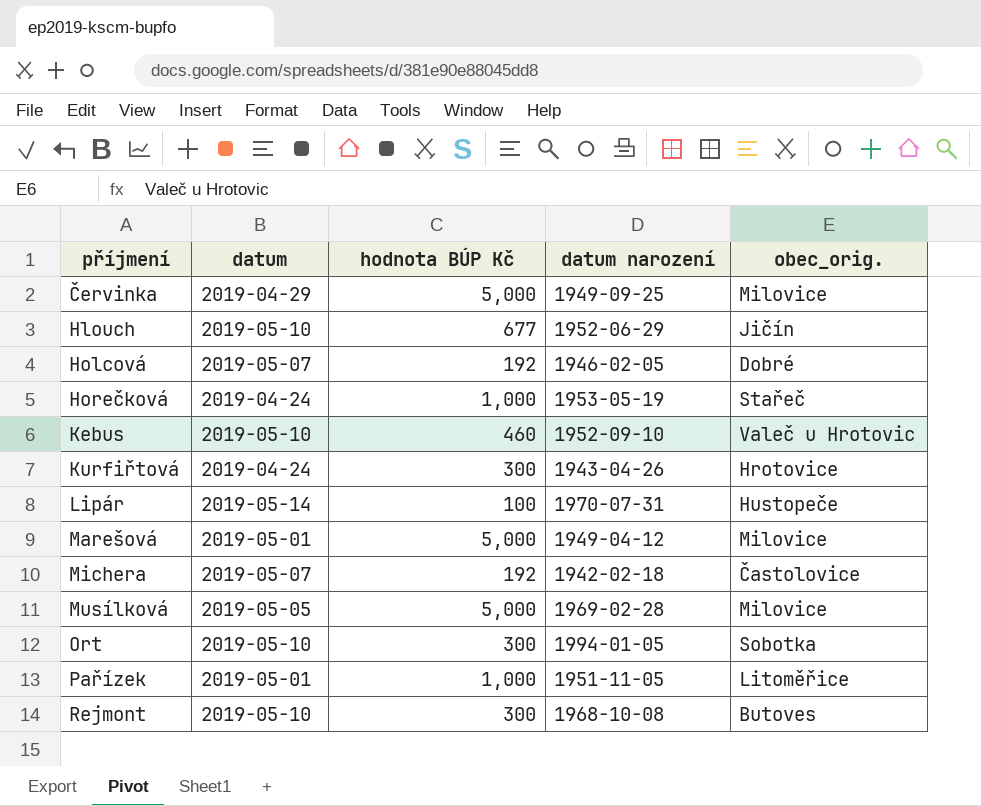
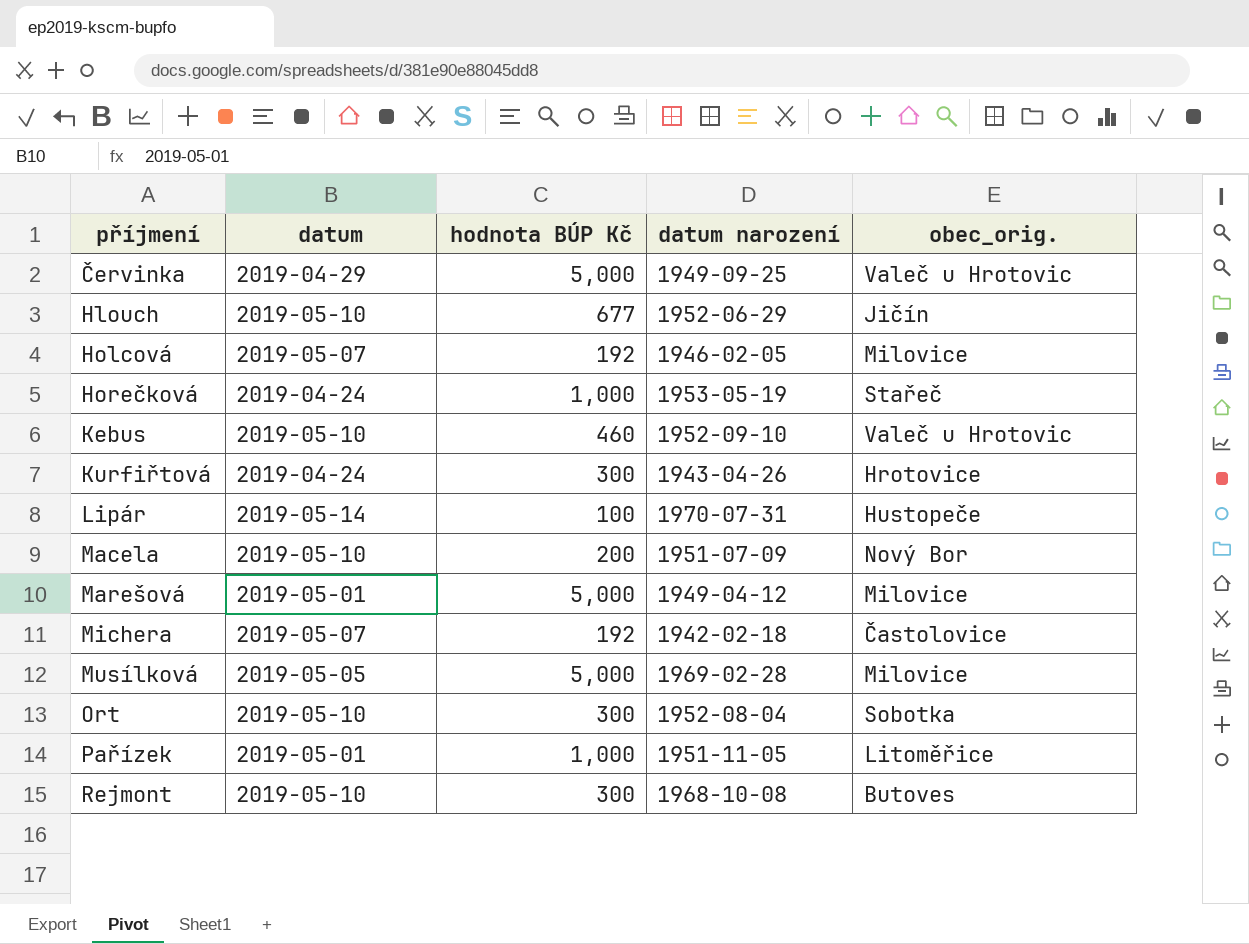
Červinka | obec_orig.: Milovice -> Valeč u Hrotovic
Holcová | obec_orig.: Dobré -> Milovice
row Macela: none -> 2019-05-10 | 200 | 1951-07-09 | Nový Bor
Ort | datum narození: 1994-01-05 -> 1952-08-04

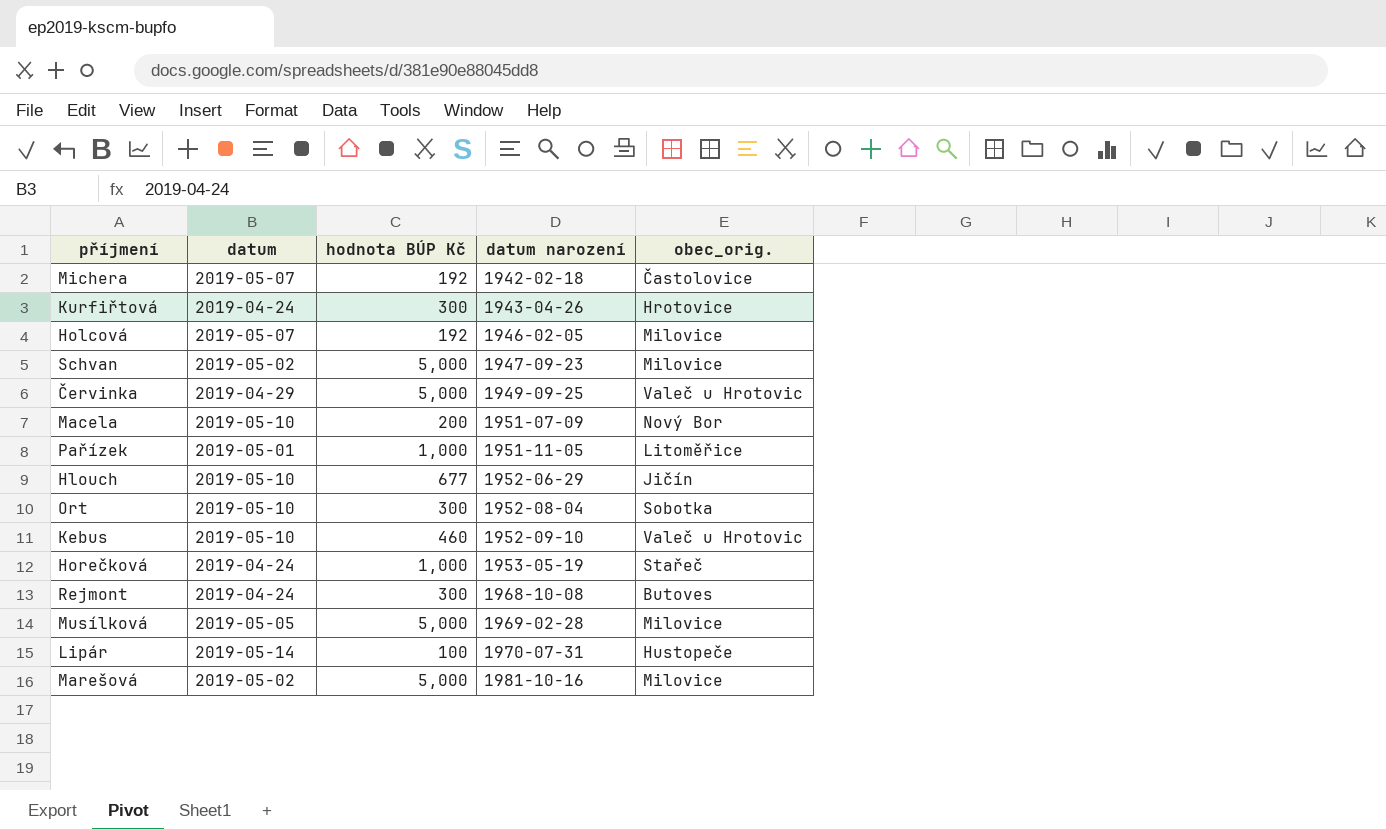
row order: příjmení ascending -> datum narození ascending
row Schvan: none -> 2019-05-02 | 5,000 | 1947-09-23 | Milovice
Rejmont | datum: 2019-05-10 -> 2019-04-24
Marešová | datum: 2019-05-01 -> 2019-05-02
Marešová | datum narození: 1949-04-12 -> 1981-10-16

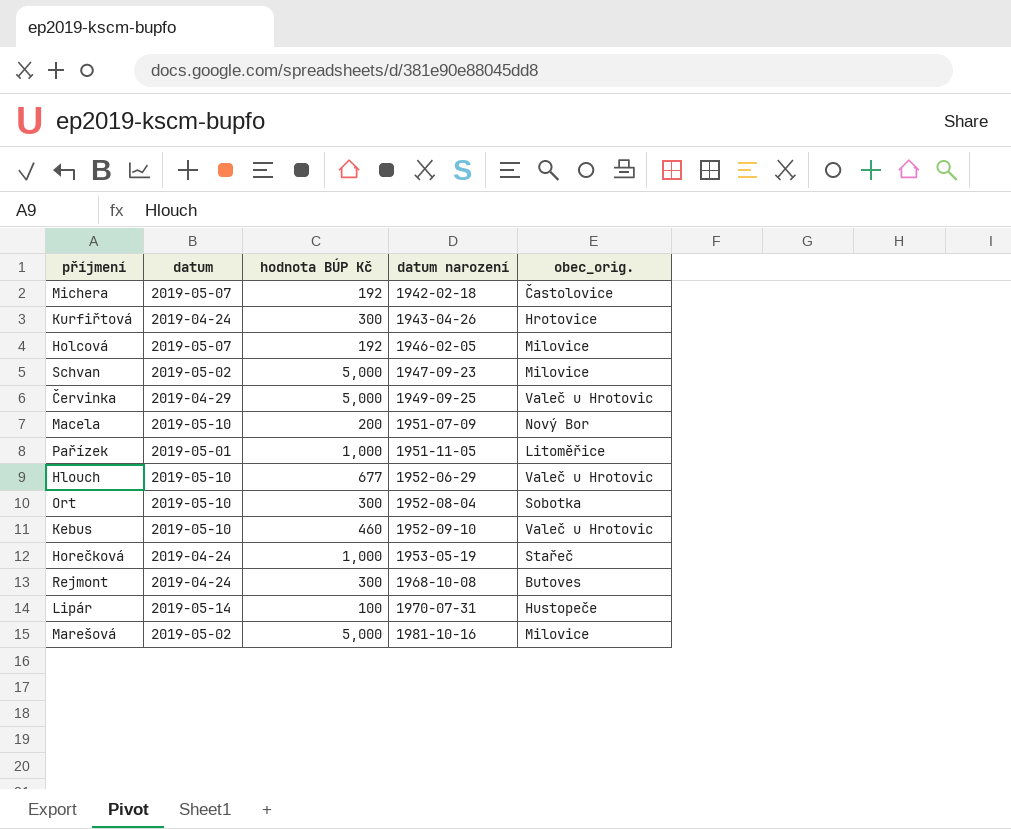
row Musílková: 2019-05-05 | 5,000 | 1969-02-28 | Milovice -> none
Hlouch | obec_orig.: Jičín -> Valeč u Hrotovic

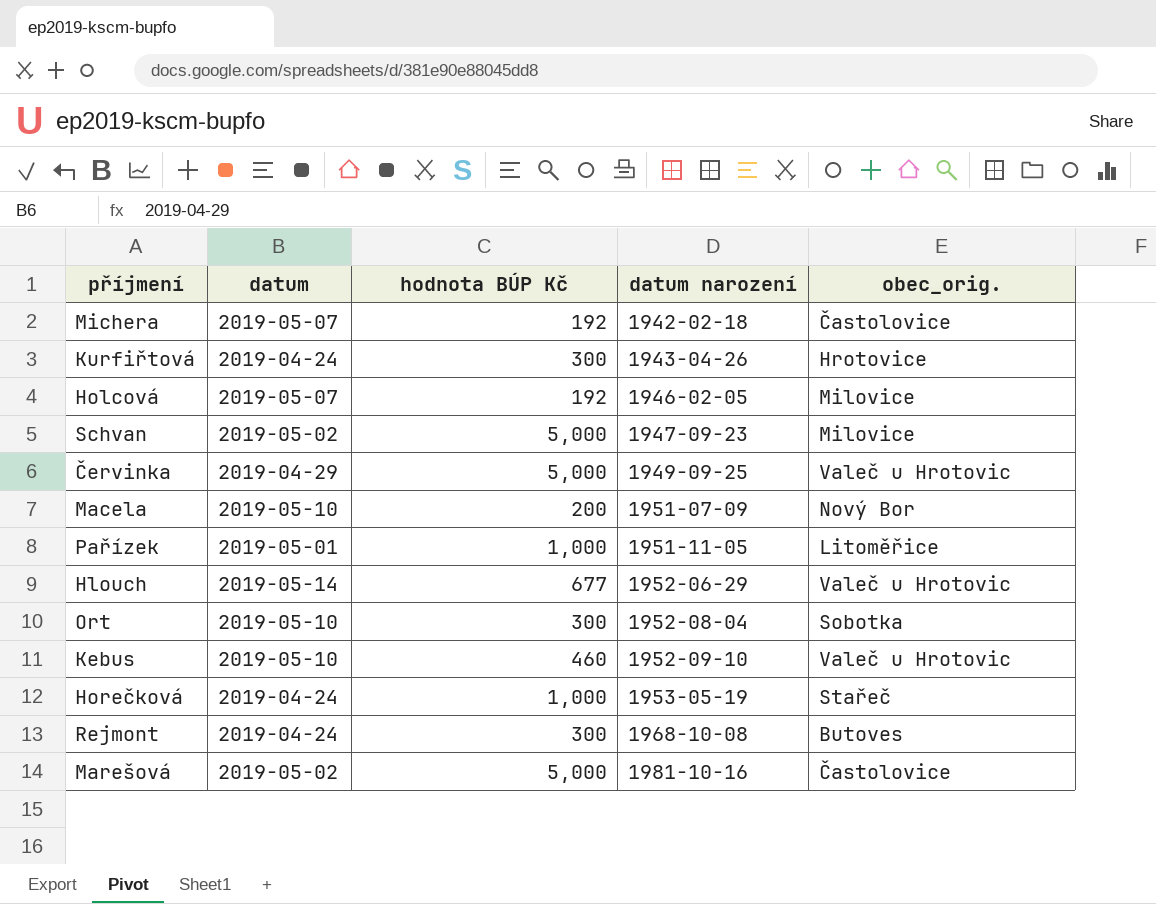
row Lipár: 2019-05-14 | 100 | 1970-07-31 | Hustopeče -> none
Hlouch | datum: 2019-05-10 -> 2019-05-14
Marešová | obec_orig.: Milovice -> Častolovice

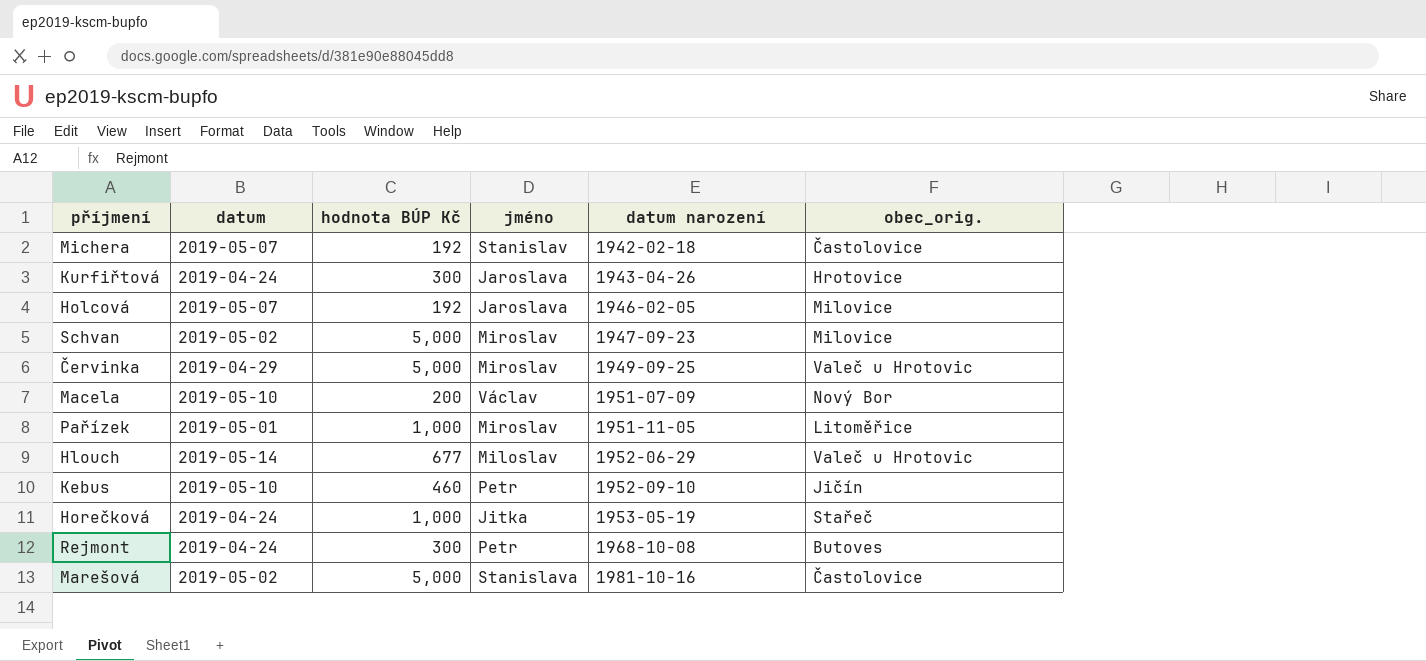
column jméno | position: none -> 4
row Ort: 2019-05-10 | 300 | 1952-08-04 | Sobotka -> none
Kebus | obec_orig.: Valeč u Hrotovic -> Jičín

